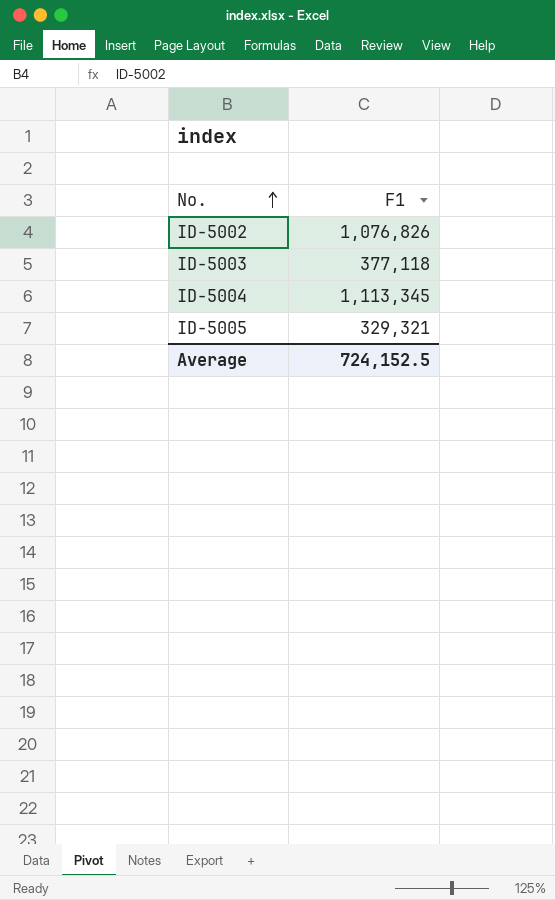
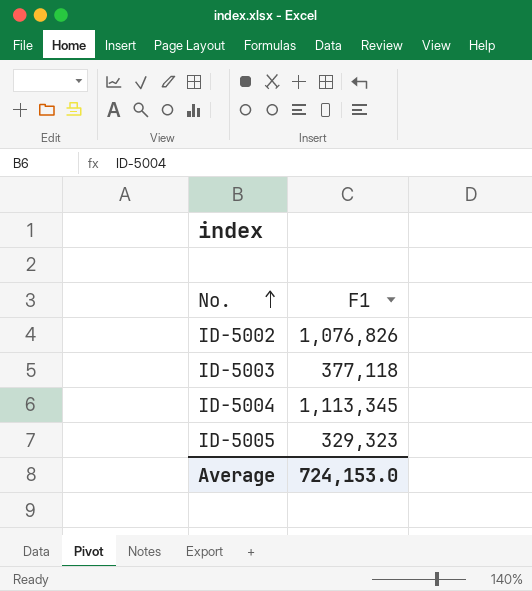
ID-5005 | F1: 329,321 -> 329,323
Average | F1: 724,152.5 -> 724,153.0

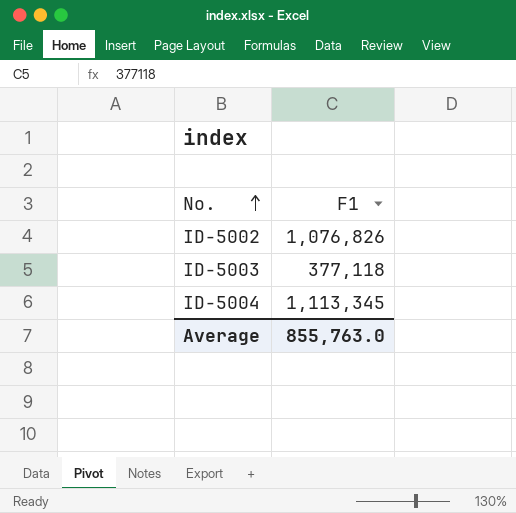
row ID-5005: 329,323 -> none
Average | F1: 724,153.0 -> 855,763.0

